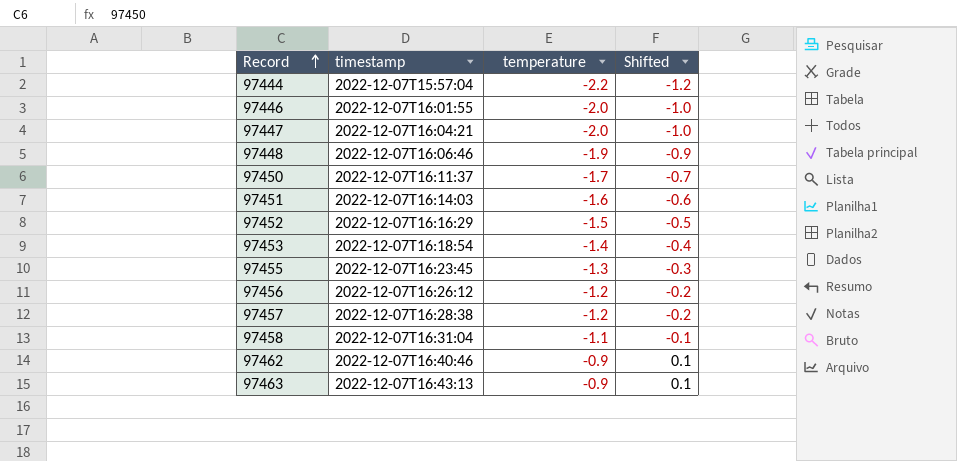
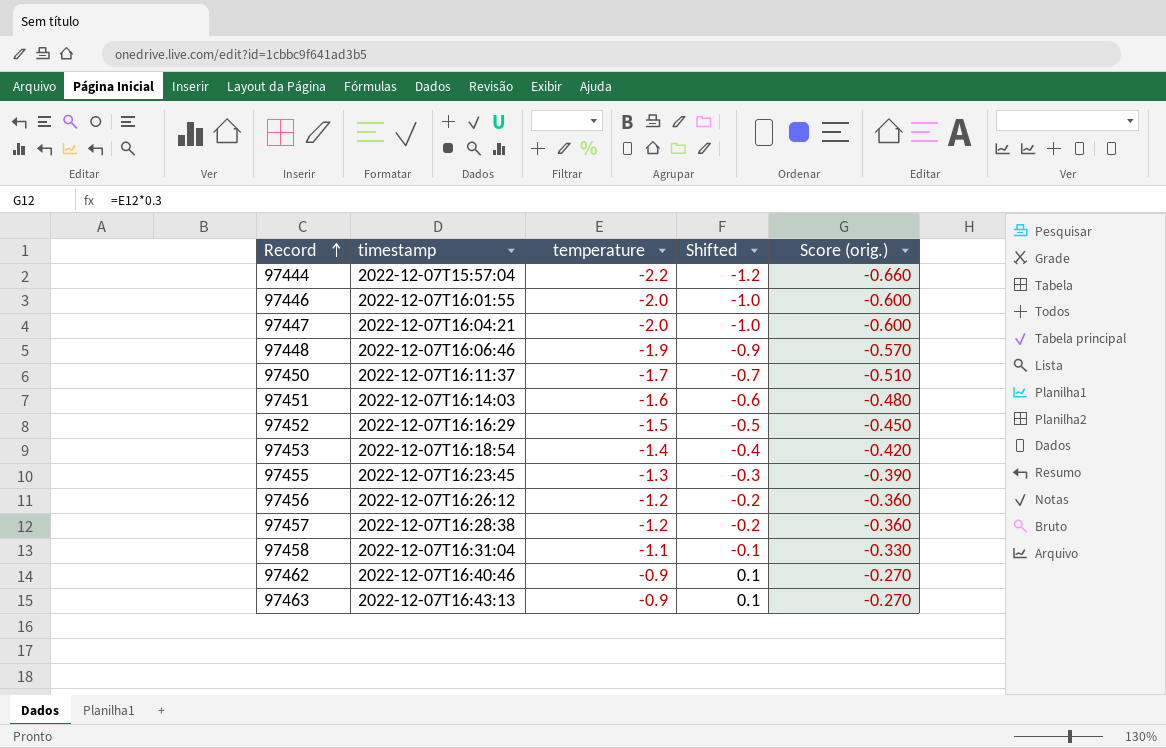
column Score (orig.) | formula: none -> [temperature] * 0.3

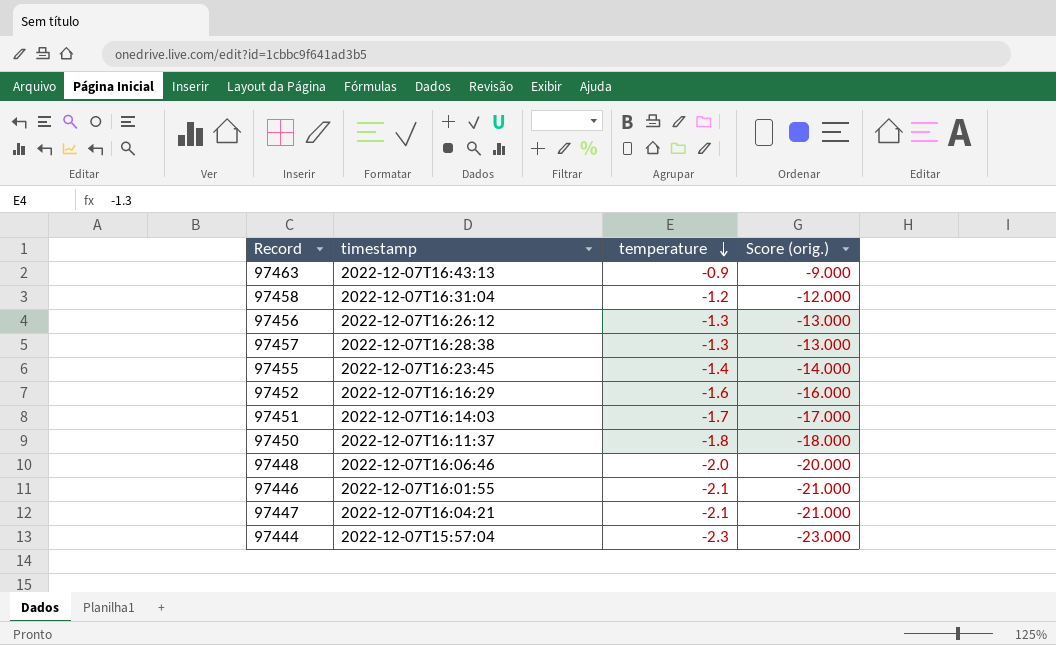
row order: Record ascending -> temperature descending
column Shifted | formula: [temperature] + 1 -> none
column Score (orig.) | formula: [temperature] * 0.3 -> [temperature] * 10
row 97453: 2022-12-07T16:18:54 | -1.4 | -0.4 | -0.420 -> none
row 97462: 2022-12-07T16:40:46 | -0.9 | 0.1 | -0.270 -> none
97458 | temperature: -1.1 -> -1.2
97456 | temperature: -1.2 -> -1.3
97457 | temperature: -1.2 -> -1.3
97455 | temperature: -1.3 -> -1.4
97452 | temperature: -1.5 -> -1.6
97451 | temperature: -1.6 -> -1.7
97450 | temperature: -1.7 -> -1.8
97448 | temperature: -1.9 -> -2.0
97446 | temperature: -2.0 -> -2.1
97447 | temperature: -2.0 -> -2.1
97444 | temperature: -2.2 -> -2.3

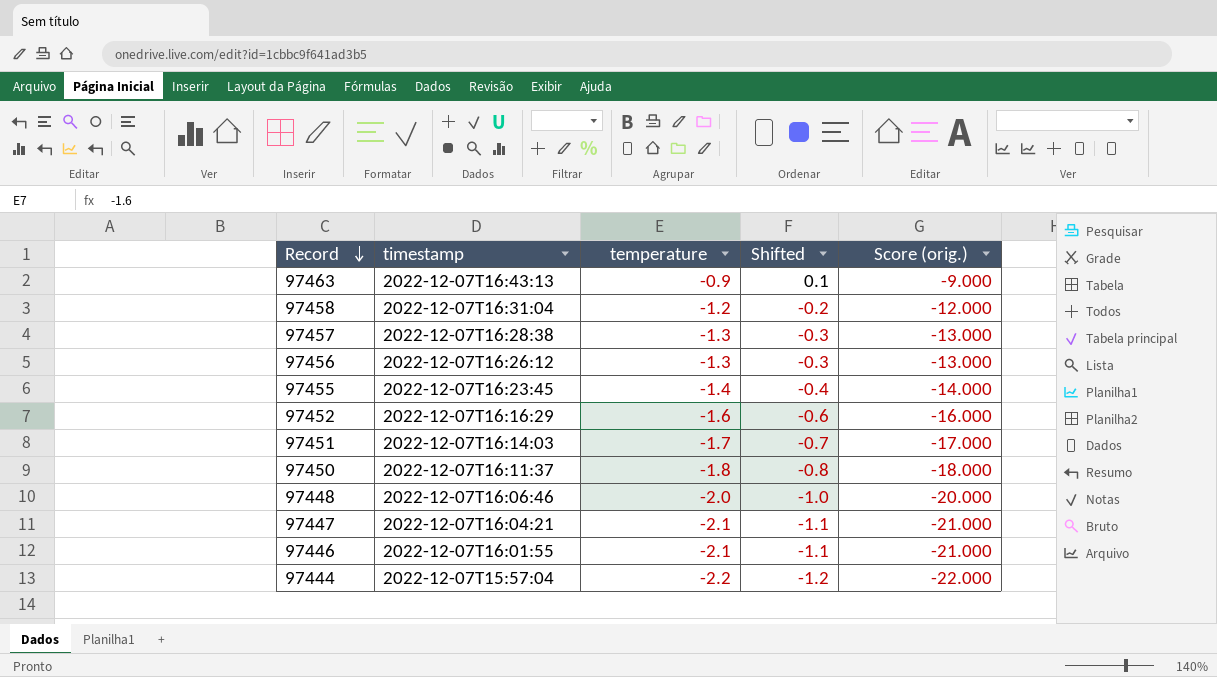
row order: temperature descending -> Record descending
column Shifted | formula: none -> [temperature] + 1
97444 | temperature: -2.3 -> -2.2
97444 | Score (orig.): -23.000 -> -22.000

